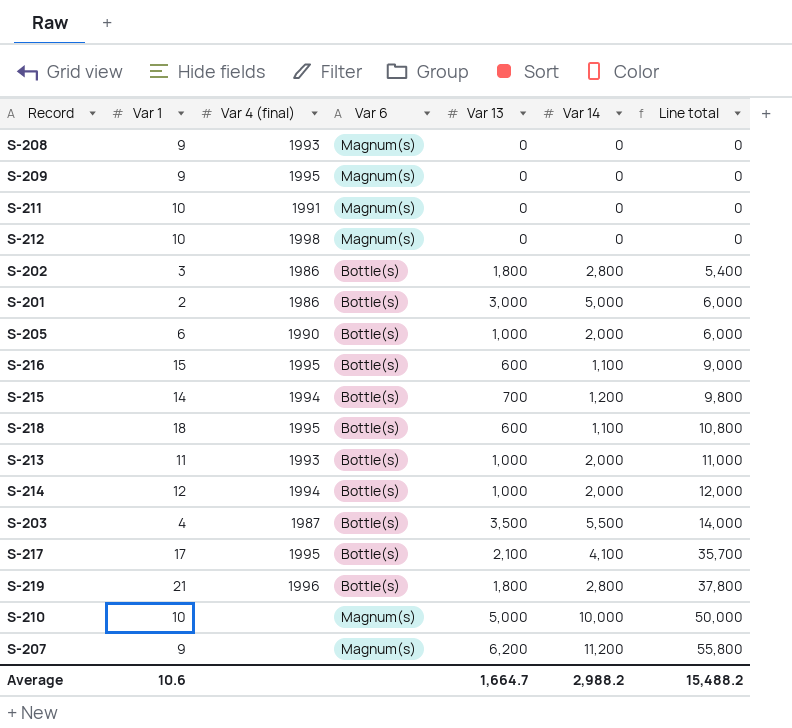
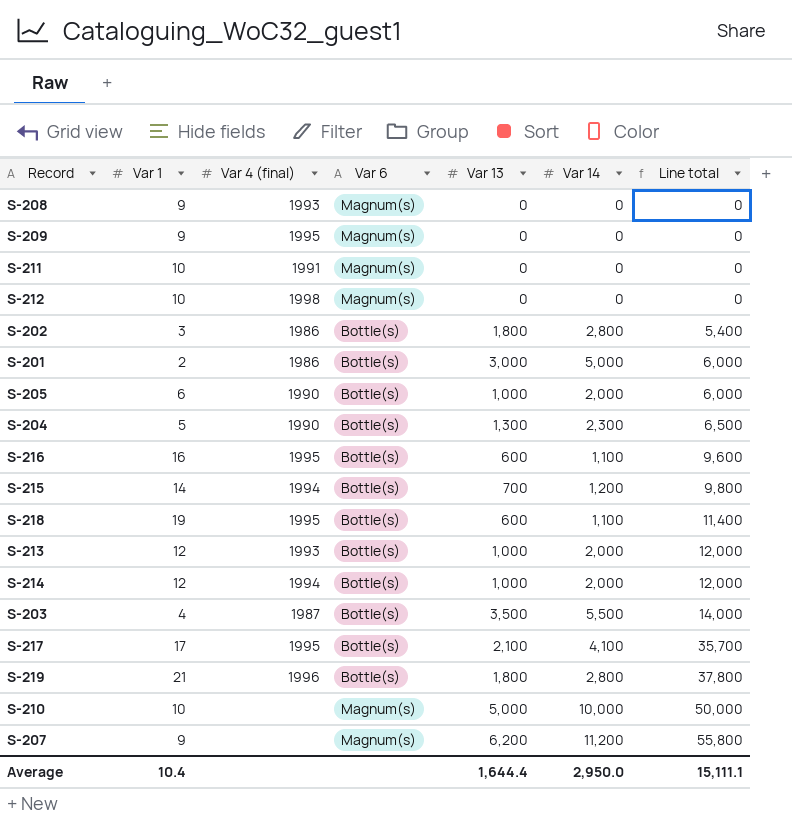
row S-204: none -> 5 | 1990 | Bottle(s) | 1,300 | 2,300 | 6,500
S-216 | Var 1: 15 -> 16
S-216 | Line total: 9,000 -> 9,600
S-218 | Var 1: 18 -> 19
S-218 | Line total: 10,800 -> 11,400
S-213 | Var 1: 11 -> 12
S-213 | Line total: 11,000 -> 12,000
Average | Var 1: 10.6 -> 10.4
Average | Var 13: 1,664.7 -> 1,644.4
Average | Var 14: 2,988.2 -> 2,950.0
Average | Line total: 15,488.2 -> 15,111.1

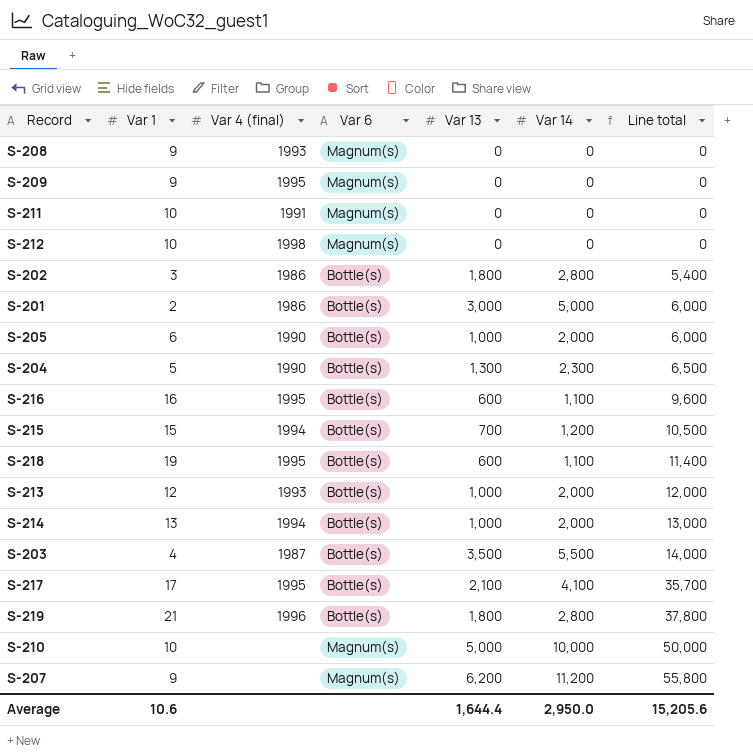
S-215 | Var 1: 14 -> 15
S-215 | Line total: 9,800 -> 10,500
S-214 | Var 1: 12 -> 13
S-214 | Line total: 12,000 -> 13,000
Average | Var 1: 10.4 -> 10.6
Average | Line total: 15,111.1 -> 15,205.6

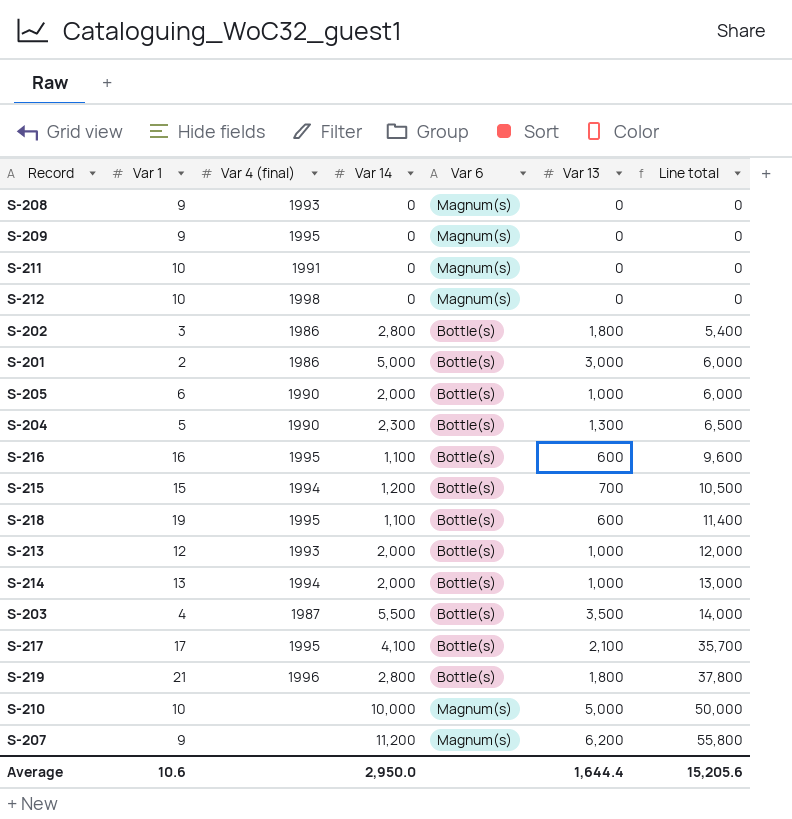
column Var 14 | position: 6 -> 4

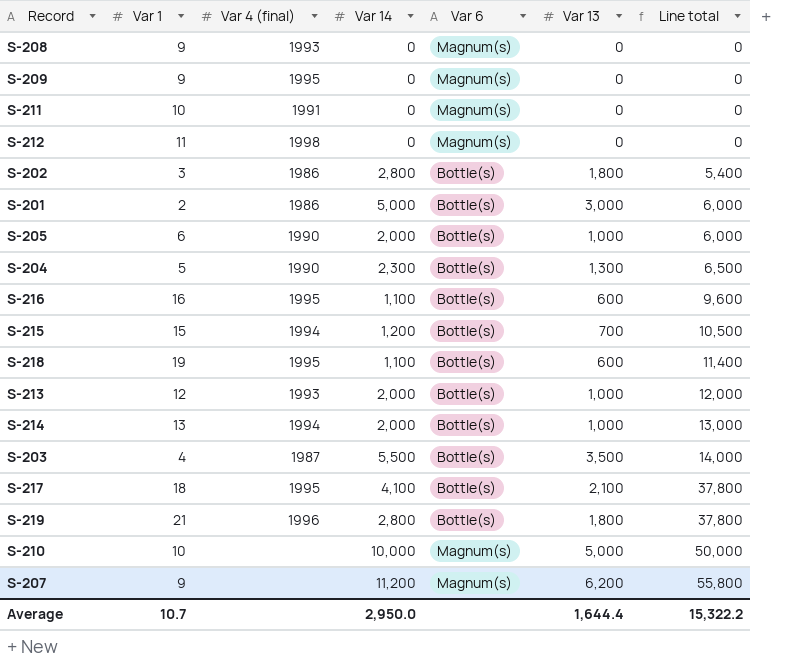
S-212 | Var 1: 10 -> 11
S-217 | Var 1: 17 -> 18
S-217 | Line total: 35,700 -> 37,800
Average | Var 1: 10.6 -> 10.7
Average | Line total: 15,205.6 -> 15,322.2

